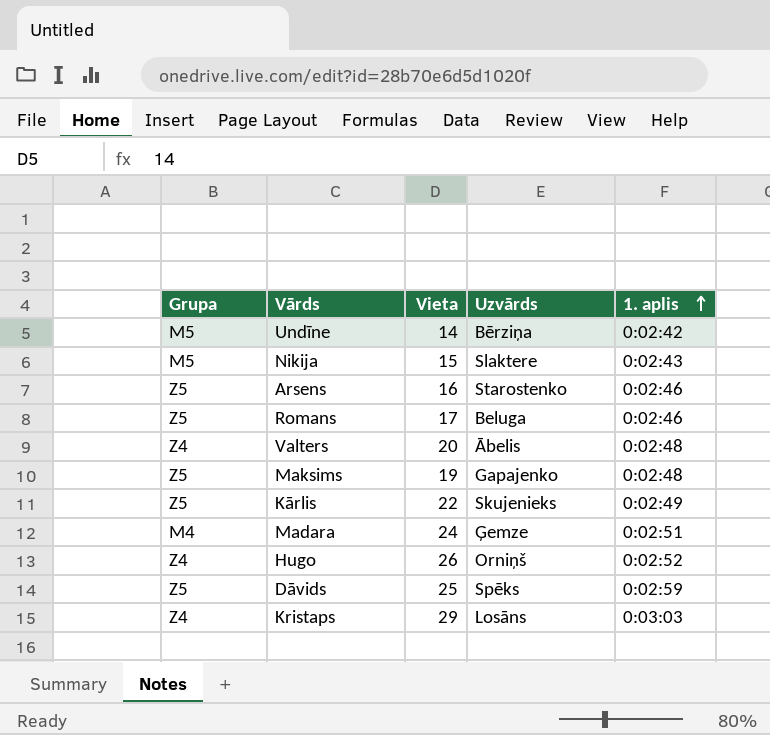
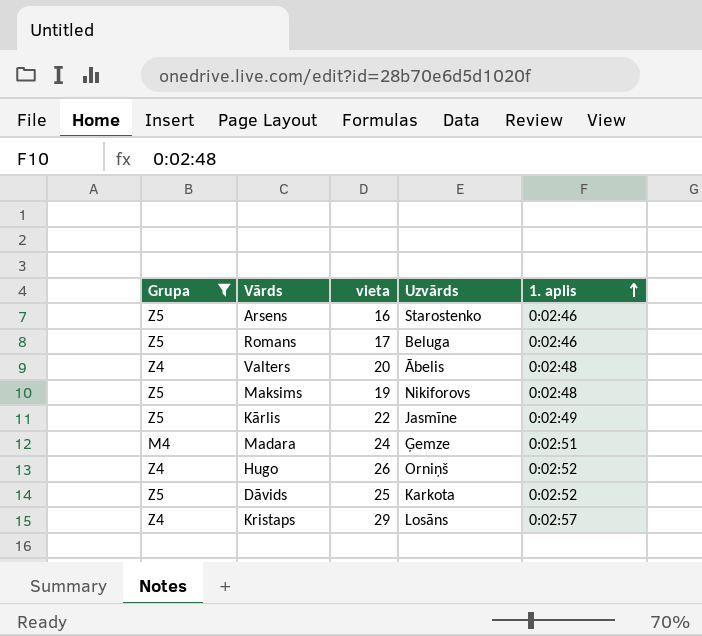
filter: none -> Grupa != M5
column name: Vieta -> vieta
Maksims | Uzvārds: Gapajenko -> Nikiforovs
Kārlis | Uzvārds: Skujenieks -> Jasmīne
Dāvids | Uzvārds: Spēks -> Karkota
Dāvids | 1. aplis: 0:02:59 -> 0:02:52
Kristaps | 1. aplis: 0:03:03 -> 0:02:57

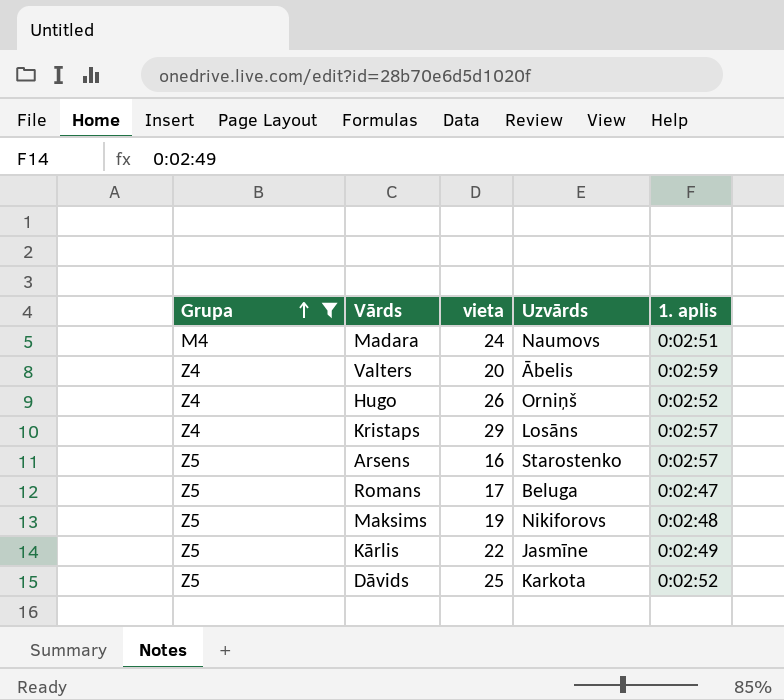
row order: 1. aplis ascending -> Grupa ascending
Madara | Uzvārds: Ģemze -> Naumovs
Valters | 1. aplis: 0:02:48 -> 0:02:59
Arsens | 1. aplis: 0:02:46 -> 0:02:57
Romans | 1. aplis: 0:02:46 -> 0:02:47

